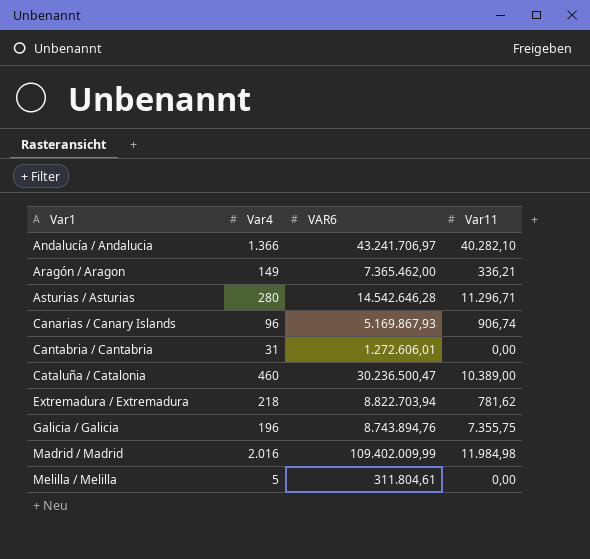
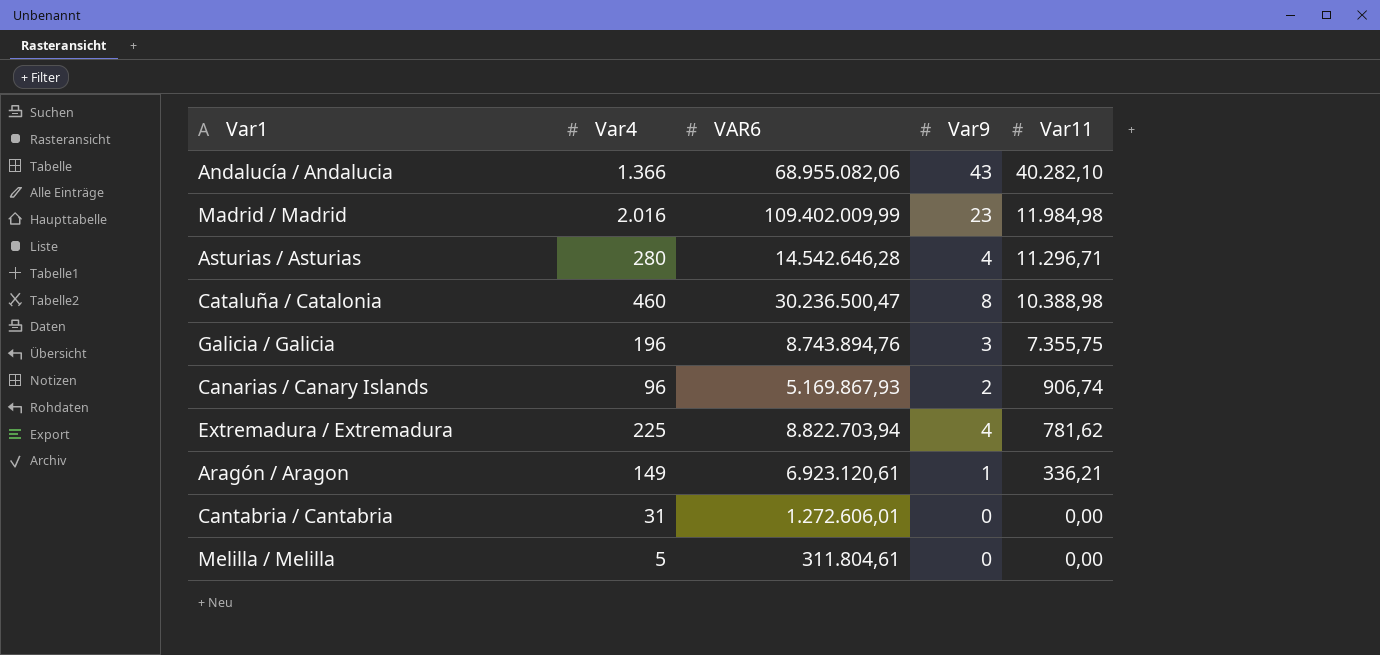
row order: Var1 ascending -> Var11 descending
column Var9 | position: none -> 4
Andalucía / Andalucia | VAR6: 43.241.706,97 -> 68.955.082,06
Cataluña / Catalonia | Var11: 10.389,00 -> 10.388,98
Extremadura / Extremadura | Var4: 218 -> 225
Aragón / Aragon | VAR6: 7.365.462,00 -> 6.923.120,61

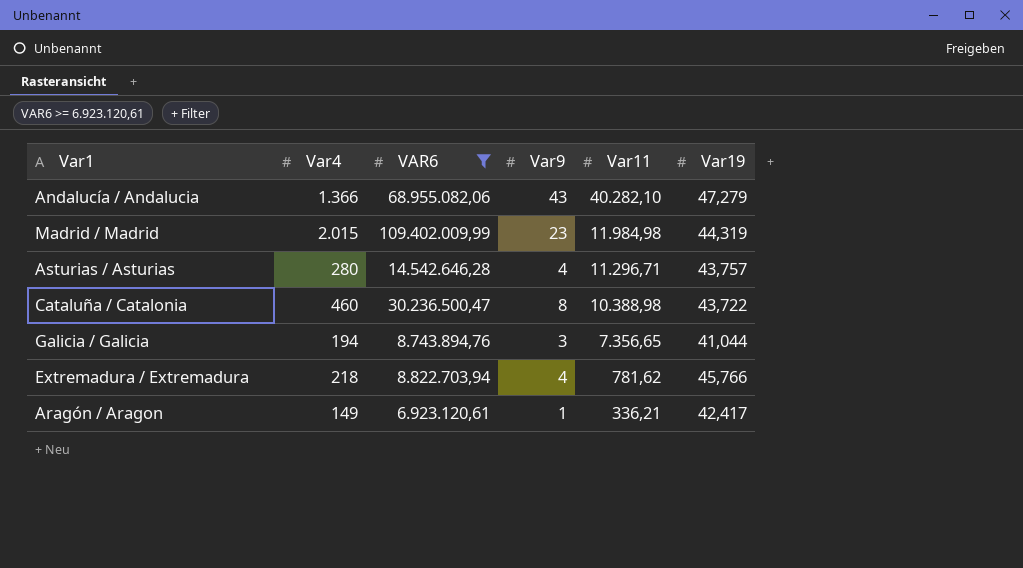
filter: none -> VAR6 >= 6.923.120,61
column Var19 | position: none -> 6
Madrid / Madrid | Var4: 2.016 -> 2.015
Galicia / Galicia | Var4: 196 -> 194
Galicia / Galicia | Var11: 7.355,75 -> 7.356,65
Extremadura / Extremadura | Var4: 225 -> 218

